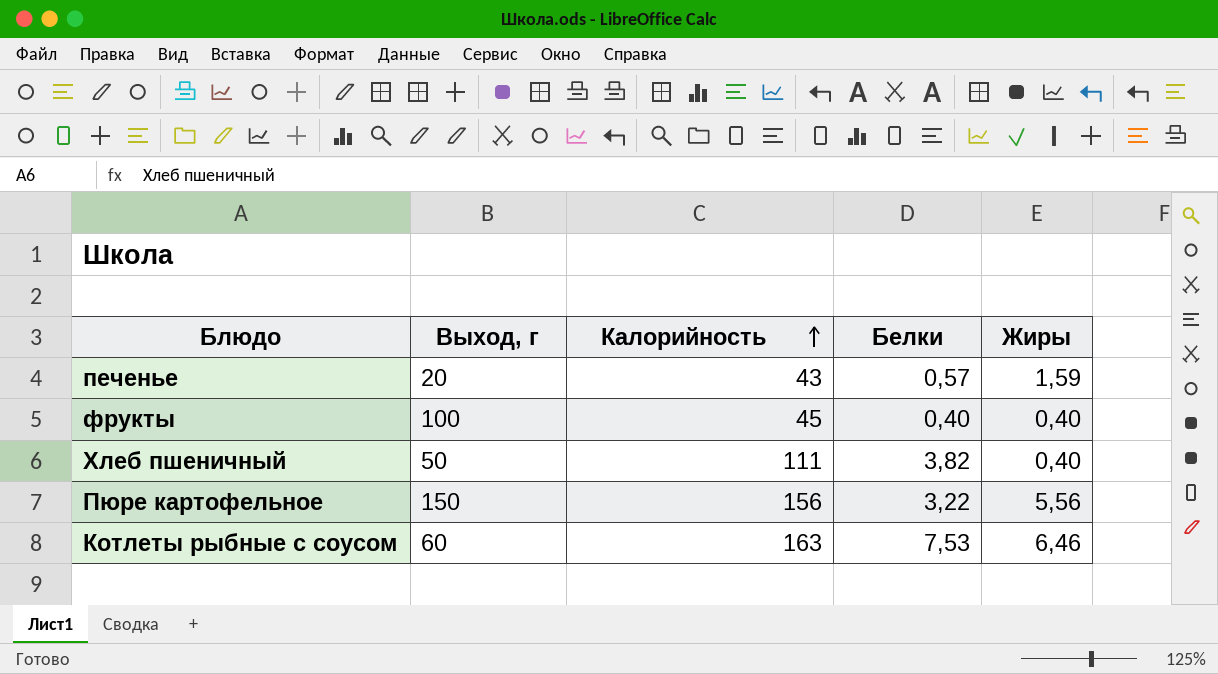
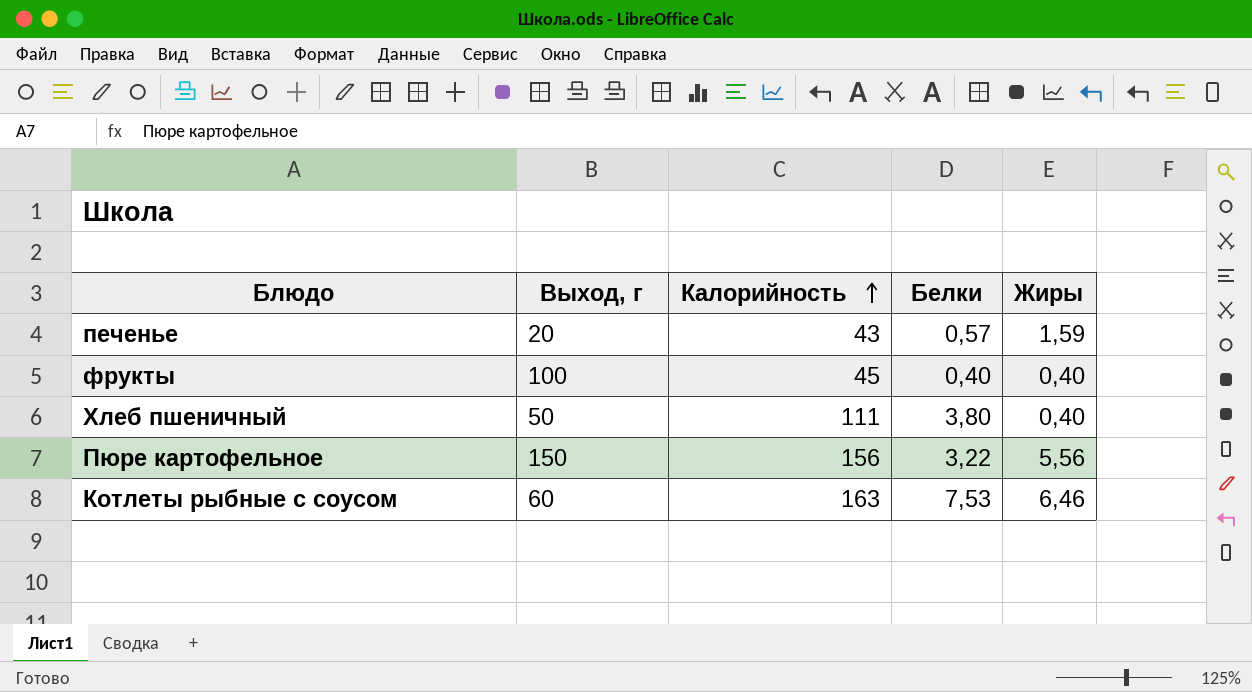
Хлеб пшеничный | Белки: 3,82 -> 3,80

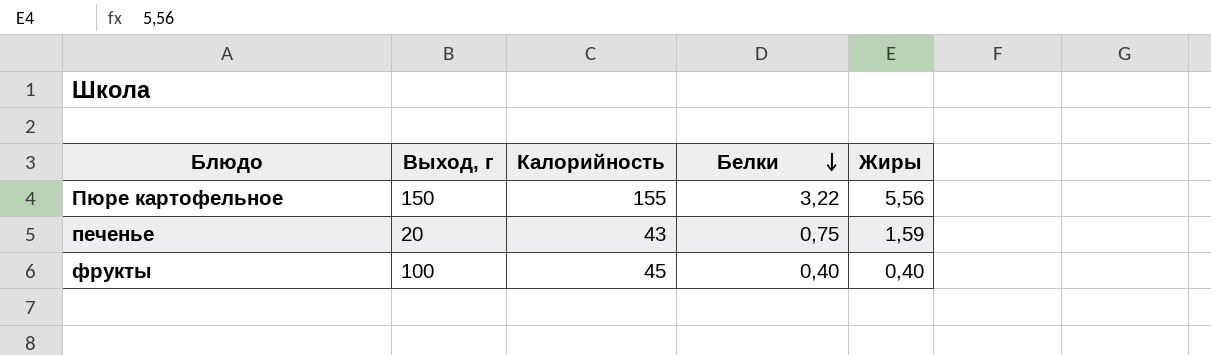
row order: Калорийность ascending -> Белки descending
row Хлеб пшеничный: 50 | 111 | 3,80 | 0,40 -> none
row Котлеты рыбные с соусом: 60 | 163 | 7,53 | 6,46 -> none
Пюре картофельное | Калорийность: 156 -> 155
печенье | Белки: 0,57 -> 0,75

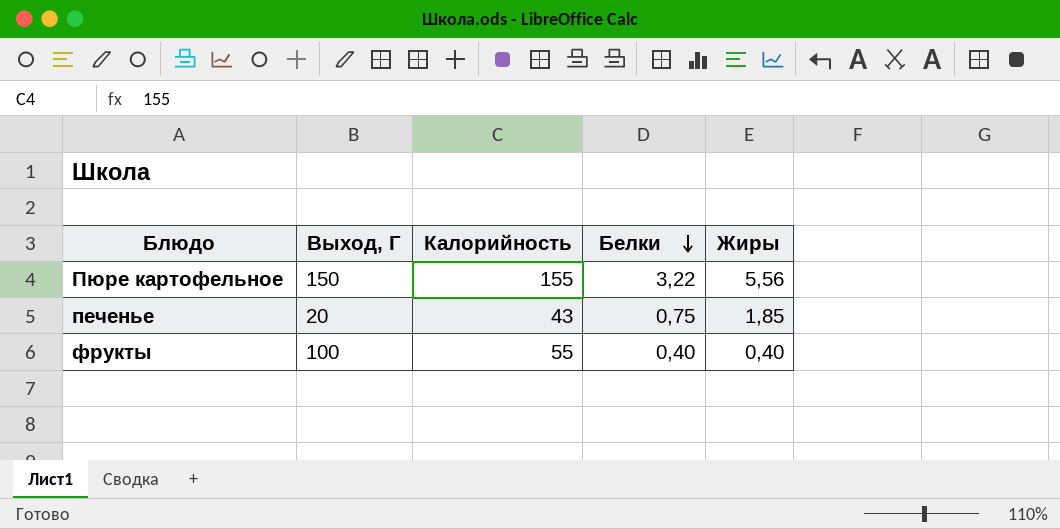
column name: Выход, г -> Выход, Г
печенье | Жиры: 1,59 -> 1,85
фрукты | Калорийность: 45 -> 55

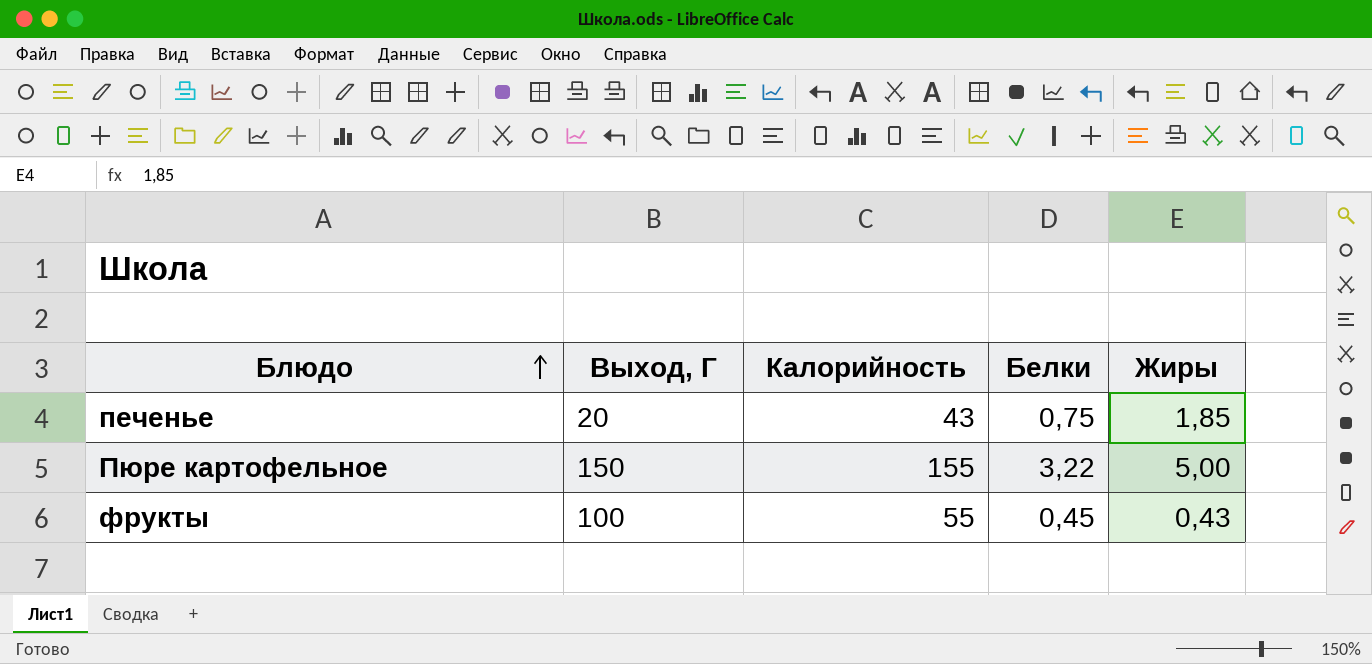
row order: Белки descending -> Блюдо ascending
Пюре картофельное | Жиры: 5,56 -> 5,00
фрукты | Белки: 0,40 -> 0,45
фрукты | Жиры: 0,40 -> 0,43

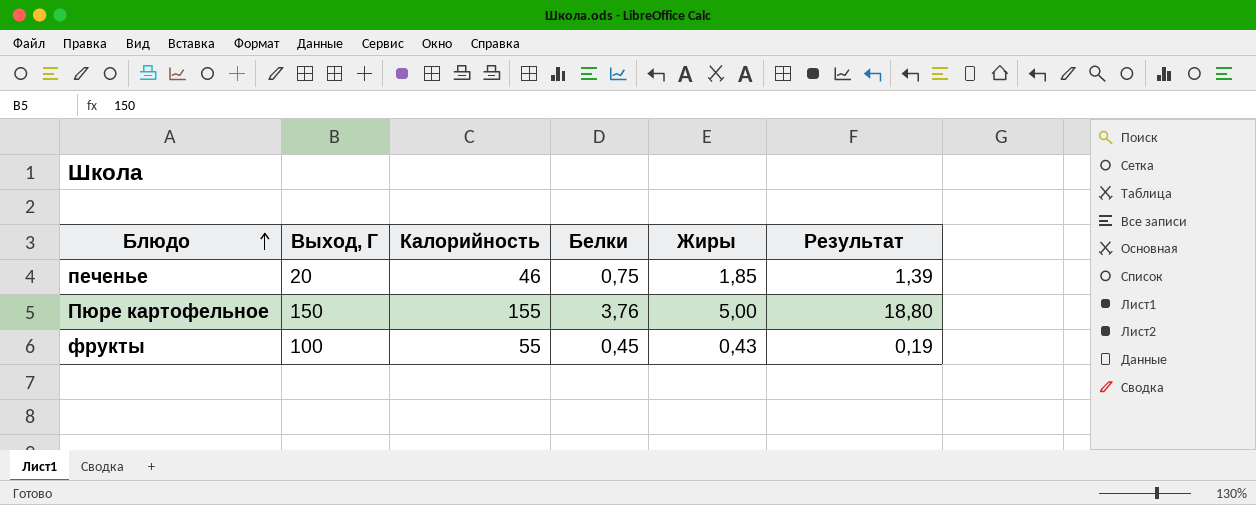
column Результат | formula: none -> [Белки] * [Жиры]
печенье | Калорийность: 43 -> 46
Пюре картофельное | Белки: 3,22 -> 3,76

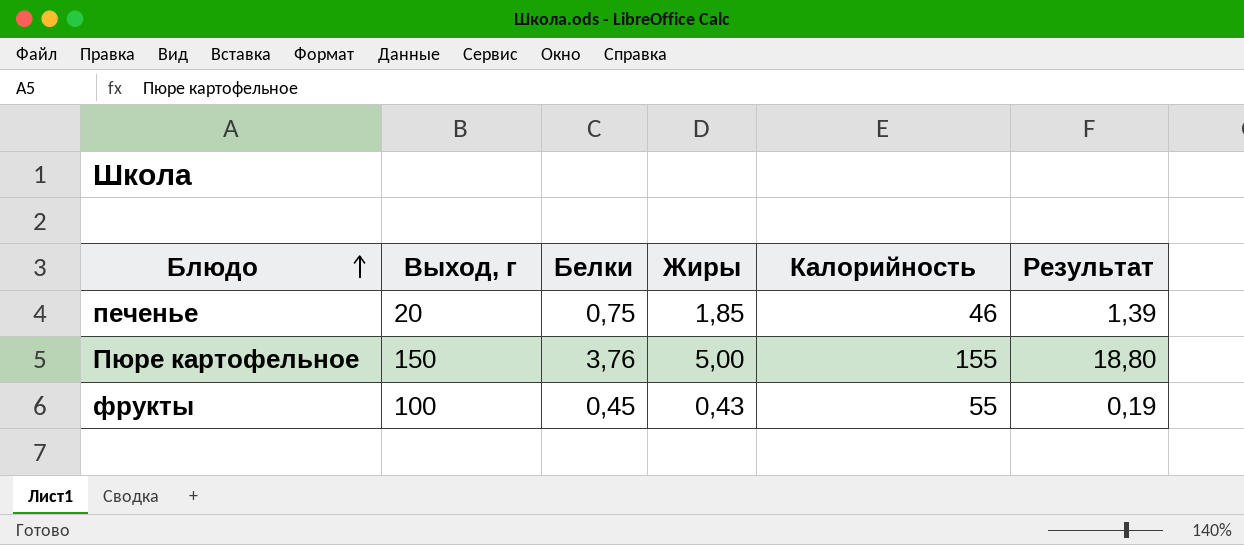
column name: Выход, Г -> Выход, г
column Калорийность | position: 3 -> 5

